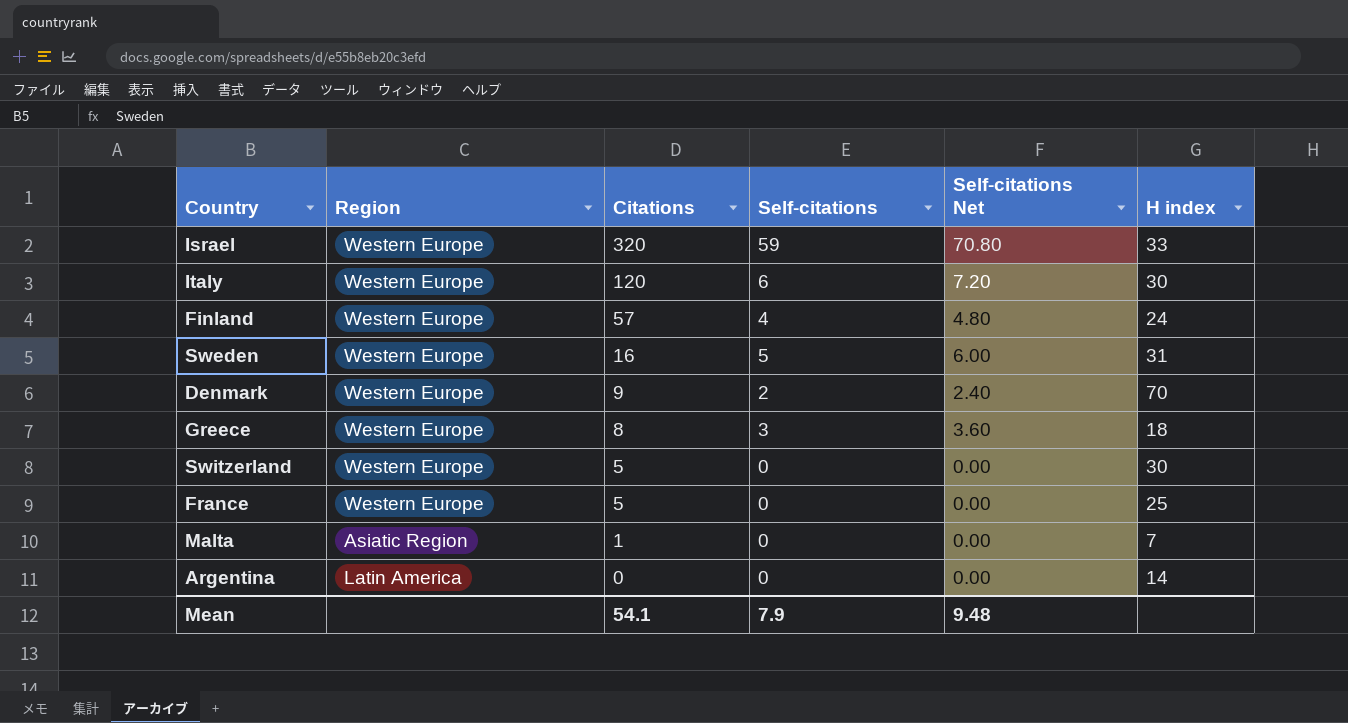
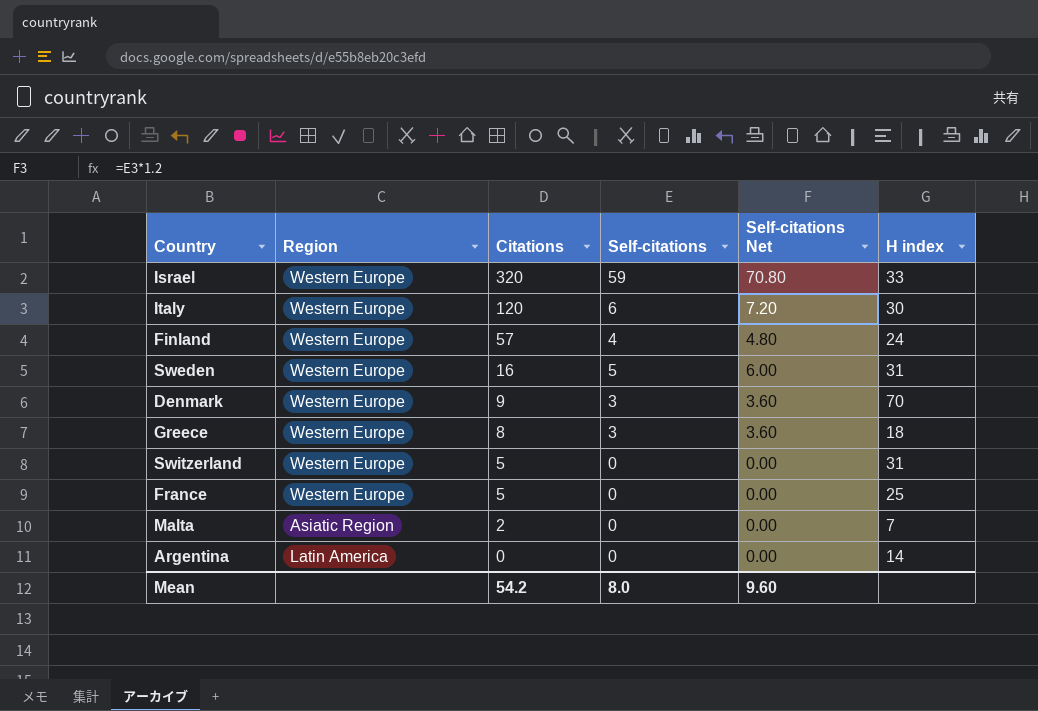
Denmark | Self-citations: 2 -> 3
Denmark | Self-citations Net: 2.40 -> 3.60
Switzerland | H index: 30 -> 31
Malta | Citations: 1 -> 2
Mean | Citations: 54.1 -> 54.2
Mean | Self-citations: 7.9 -> 8.0
Mean | Self-citations Net: 9.48 -> 9.60

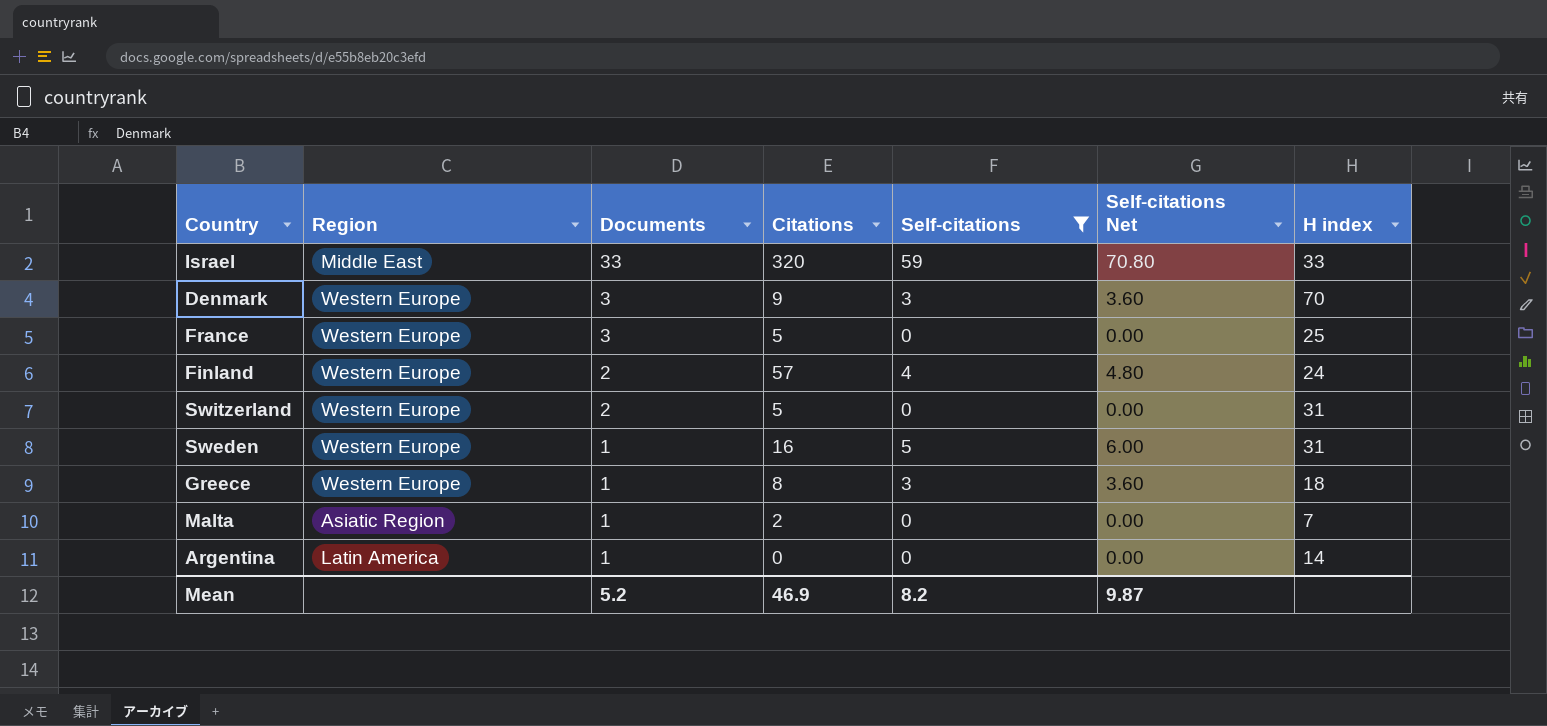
filter: none -> Self-citations != 6
row order: Citations descending -> Documents descending
column Documents | position: none -> 3
Israel | Region: Western Europe -> Middle East
Mean | Citations: 54.2 -> 46.9
Mean | Self-citations: 8.0 -> 8.2
Mean | Self-citations Net: 9.60 -> 9.87

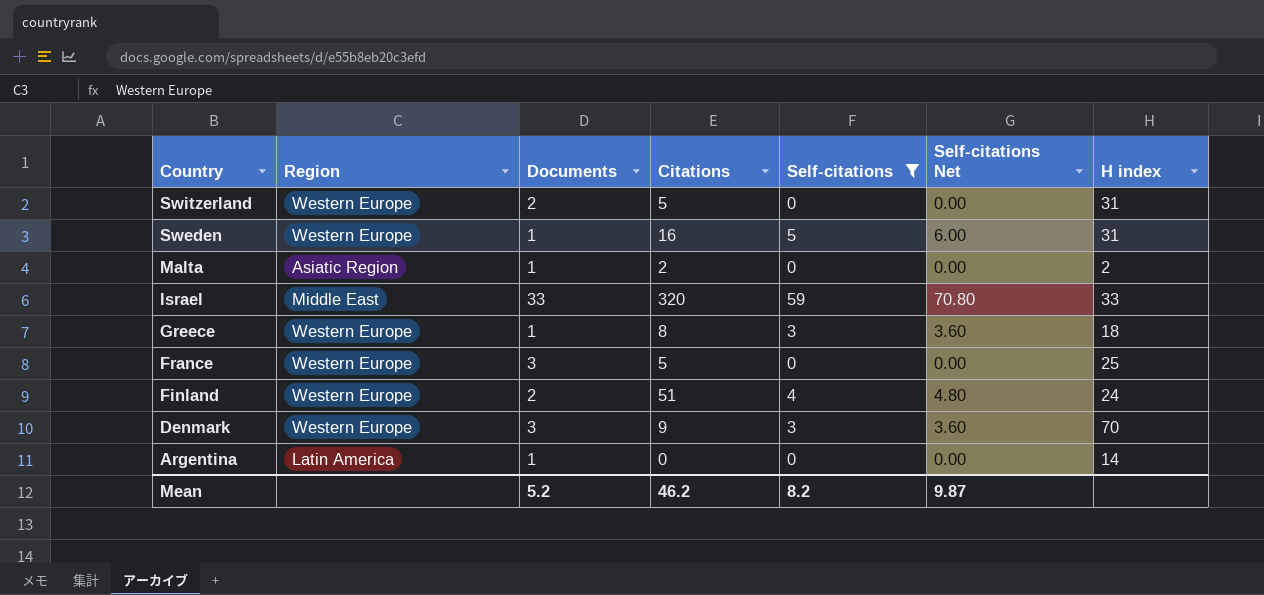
row order: Documents descending -> Country descending
Malta | H index: 7 -> 2
Finland | Citations: 57 -> 51
Mean | Citations: 46.9 -> 46.2

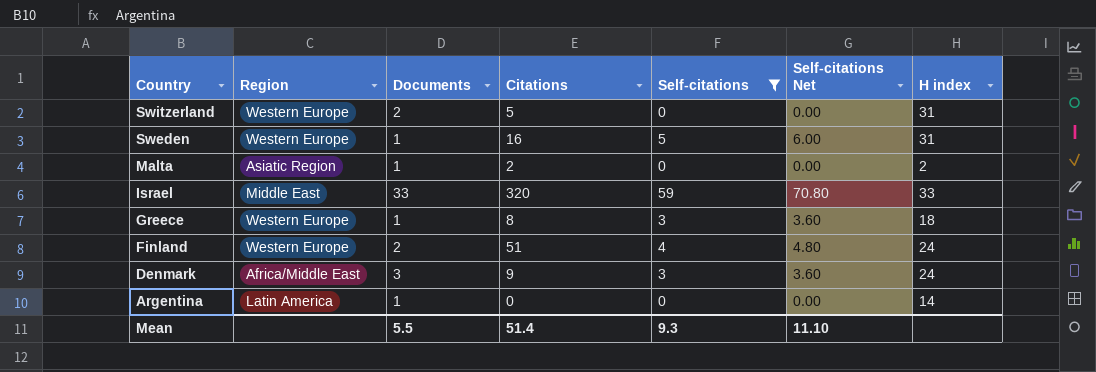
row France: Western Europe | 3 | 5 | 0 | 0.00 | 25 -> none
Denmark | Region: Western Europe -> Africa/Middle East
Denmark | H index: 70 -> 24
Mean | Documents: 5.2 -> 5.5
Mean | Citations: 46.2 -> 51.4
Mean | Self-citations: 8.2 -> 9.3
Mean | Self-citations Net: 9.87 -> 11.10

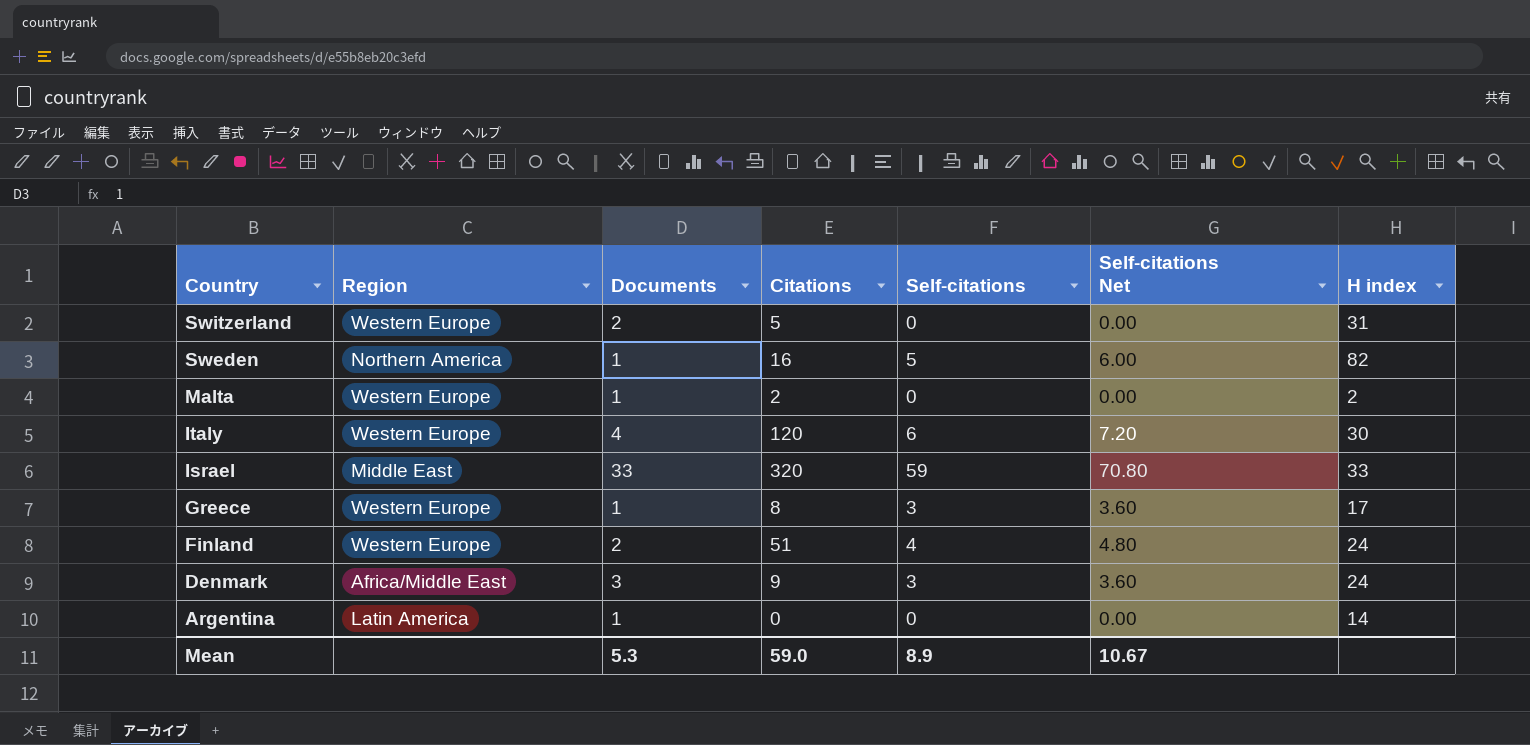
filter: Self-citations != 6 -> none
Sweden | Region: Western Europe -> Northern America
Sweden | H index: 31 -> 82
Malta | Region: Asiatic Region -> Western Europe
Greece | H index: 18 -> 17
Mean | Documents: 5.5 -> 5.3
Mean | Citations: 51.4 -> 59.0
Mean | Self-citations: 9.3 -> 8.9
Mean | Self-citations Net: 11.10 -> 10.67

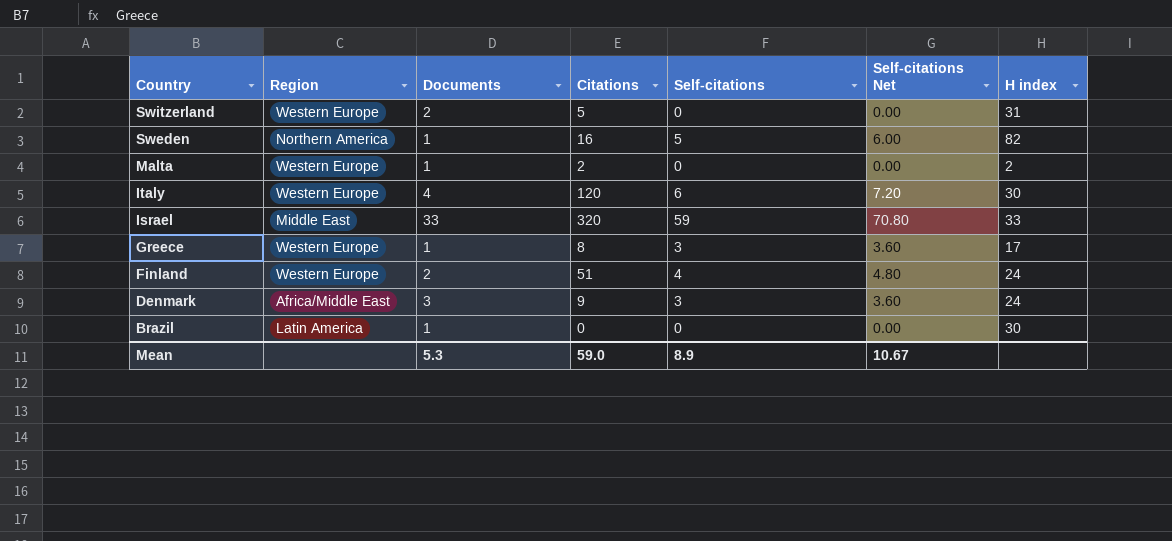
row Argentina: Latin America | 1 | 0 | 0 | 0.00 | 14 -> none
row Brazil: none -> Latin America | 1 | 0 | 0 | 0.00 | 30

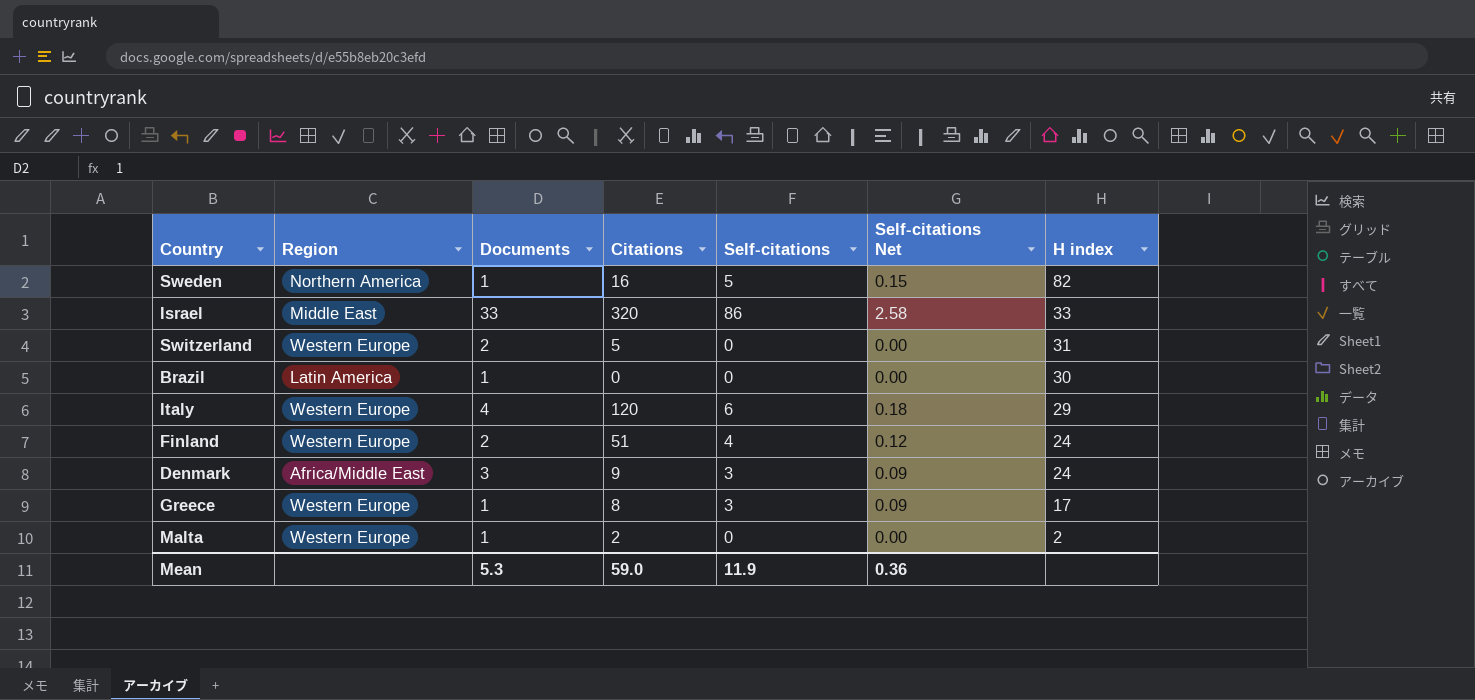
row order: Country descending -> H index descending
column Self-citations Net | formula: [Self-citations] * 1.2 -> [Self-citations] * 0.03
Israel | Self-citations: 59 -> 86
Italy | H index: 30 -> 29
Mean | Self-citations: 8.9 -> 11.9
Mean | Self-citations Net: 10.67 -> 0.36

